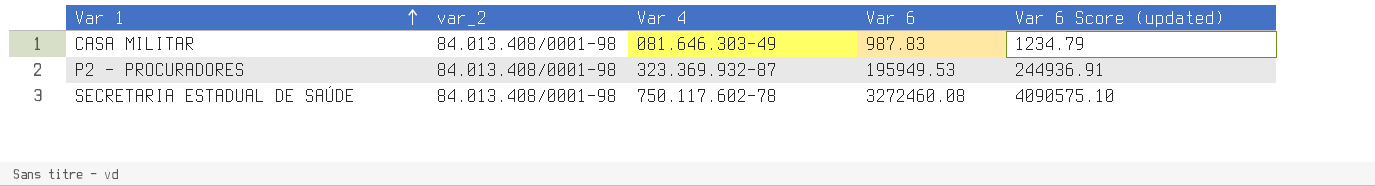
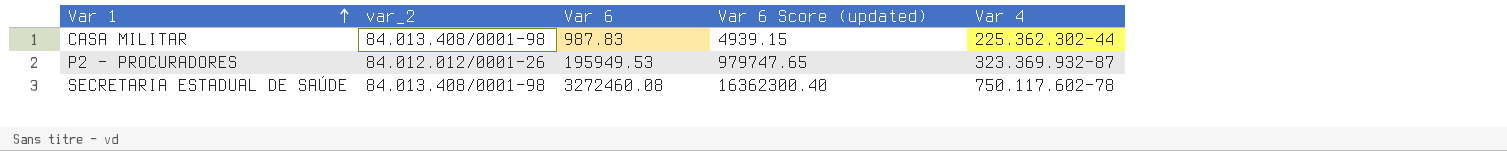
column Var 6 Score (updated) | formula: [Var 6] * 1.25 -> [Var 6] * 5
column Var 4 | position: 3 -> 5
CASA MILITAR | Var 4: 081.646.303-49 -> 225.362.302-44
P2 - PROCURADORES | var_2: 84.013.408/0001-98 -> 84.012.012/0001-26

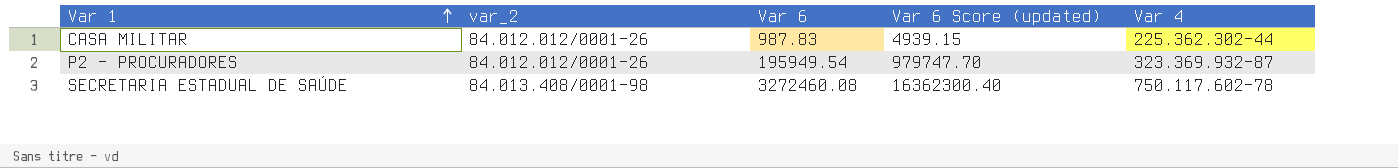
CASA MILITAR | var_2: 84.013.408/0001-98 -> 84.012.012/0001-26
P2 - PROCURADORES | Var 6: 195949.53 -> 195949.54
P2 - PROCURADORES | Var 6 Score (updated): 979747.65 -> 979747.70

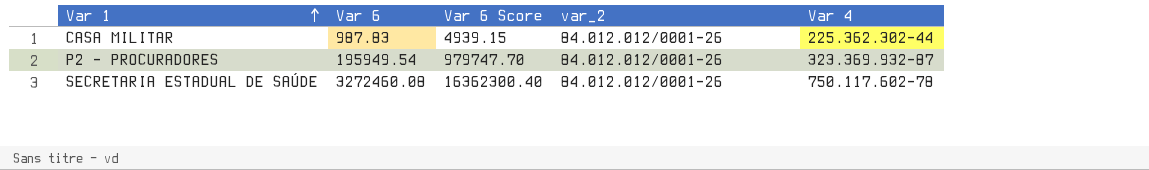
column name: Var 6 Score (updated) -> Var 6 Score
column var_2 | position: 2 -> 4
SECRETARIA ESTADUAL DE SAÚDE | var_2: 84.013.408/0001-98 -> 84.012.012/0001-26

